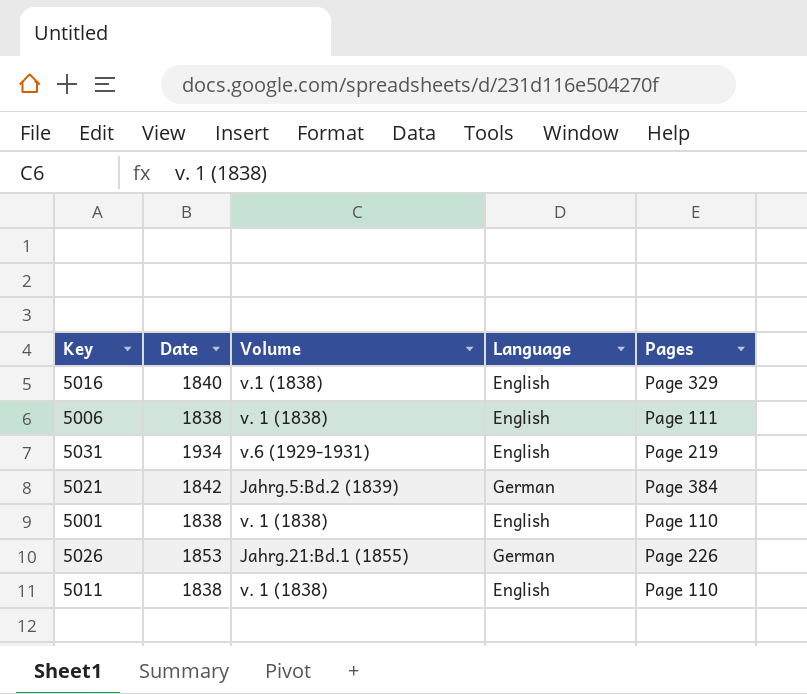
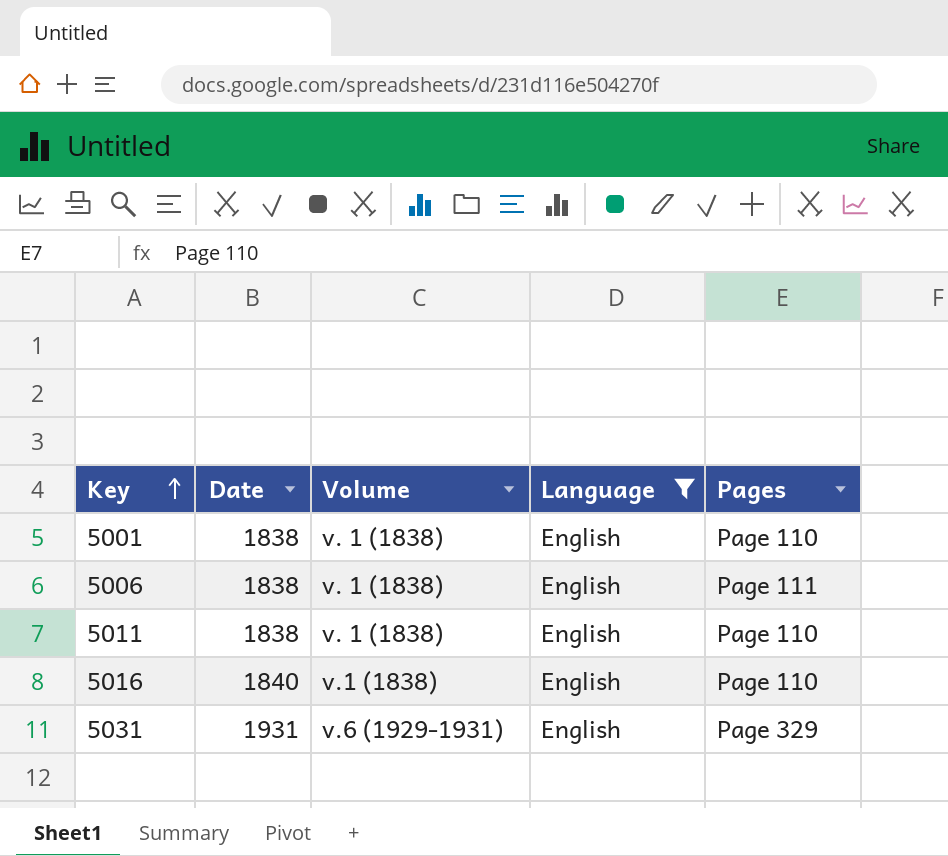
filter: none -> Language = English
row order: none -> Key ascending
5016 | Pages: Page 329 -> Page 110
5031 | Date: 1934 -> 1931
5031 | Pages: Page 219 -> Page 329

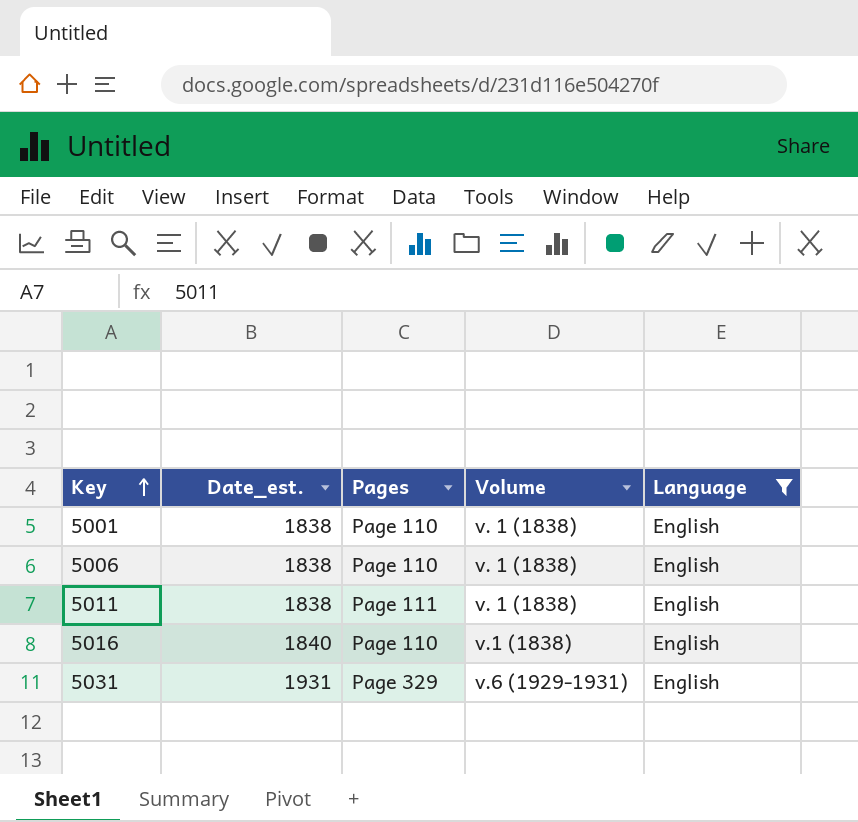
column name: Date -> Date_est.
column Pages | position: 5 -> 3
5006 | Pages: Page 111 -> Page 110
5011 | Pages: Page 110 -> Page 111

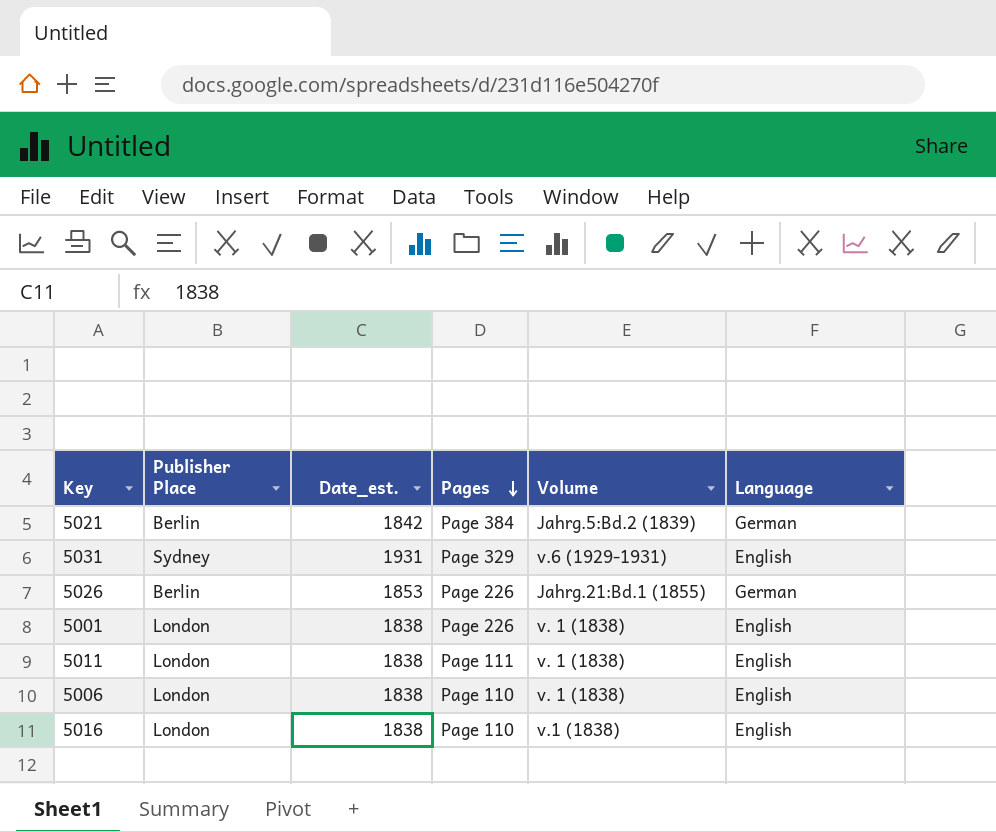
filter: Language = English -> none
row order: Key ascending -> Pages descending
column Publisher Place | position: none -> 2
5001 | Pages: Page 110 -> Page 226
5016 | Date_est.: 1840 -> 1838

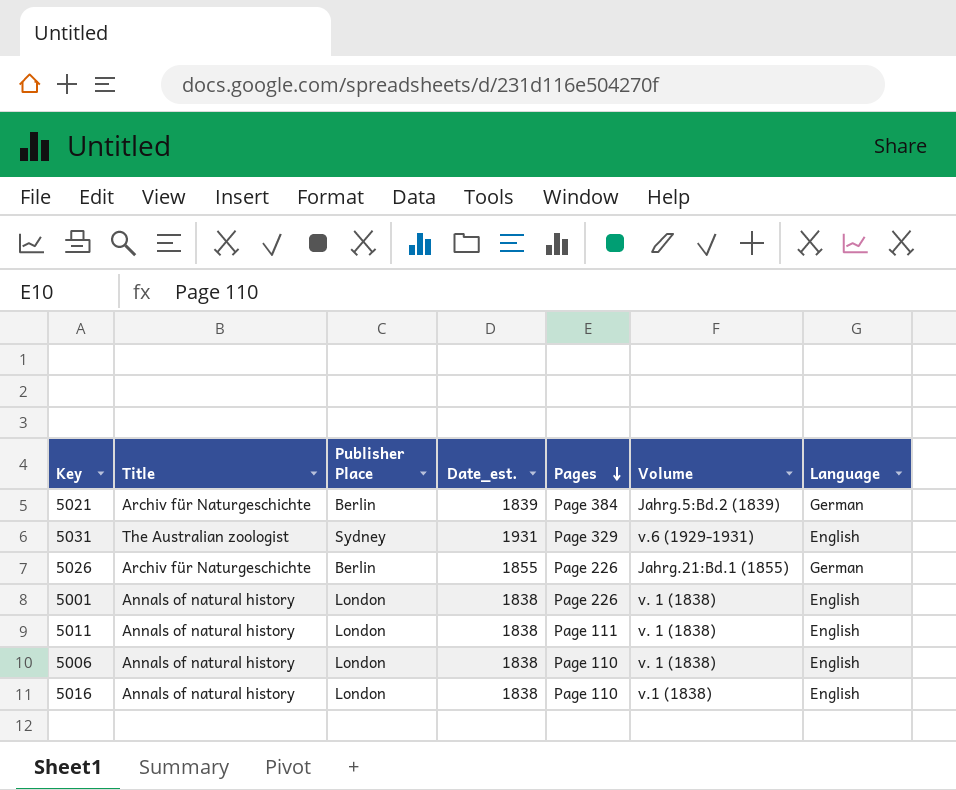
column Title | position: none -> 2
5021 | Date_est.: 1842 -> 1839
5026 | Date_est.: 1853 -> 1855

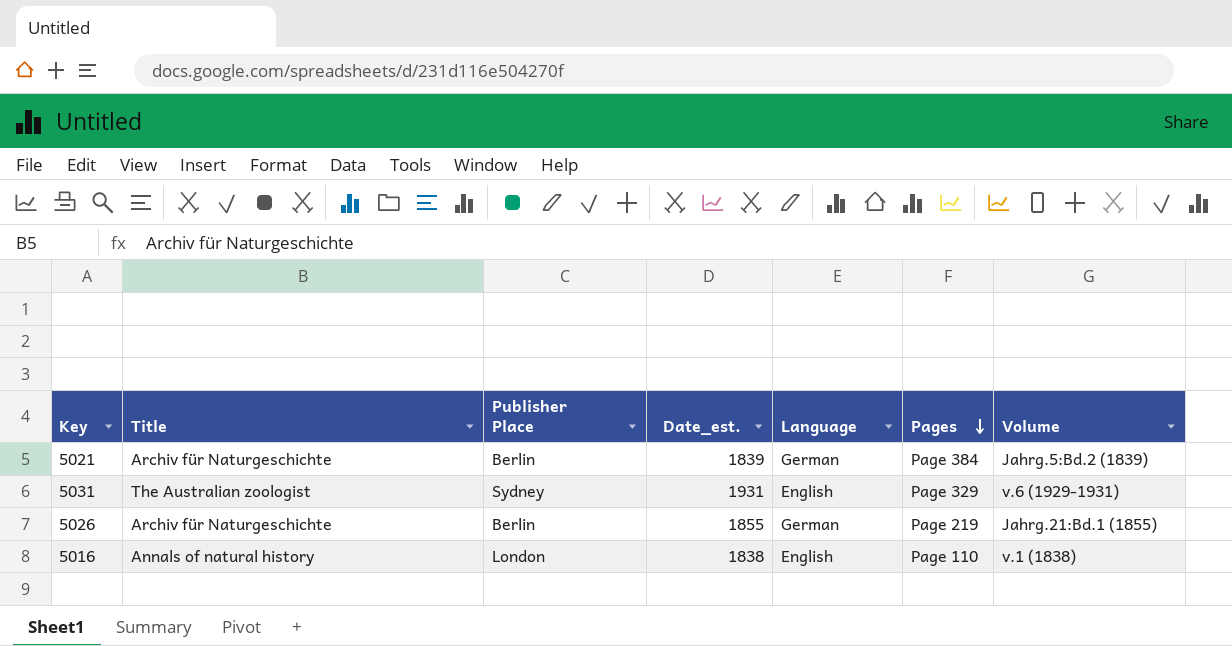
column Language | position: 7 -> 5
row 5001: Annals of natural history | London | 1838 | Page 226 | v. 1 (1838) | English -> none
row 5011: Annals of natural history | London | 1838 | Page 111 | v. 1 (1838) | English -> none
row 5006: Annals of natural history | London | 1838 | Page 110 | v. 1 (1838) | English -> none
5026 | Pages: Page 226 -> Page 219

